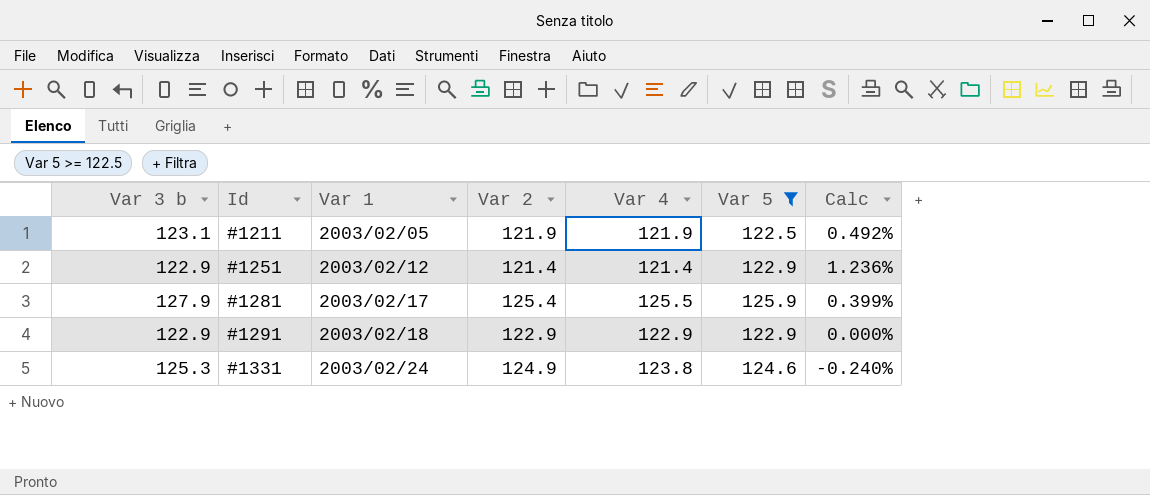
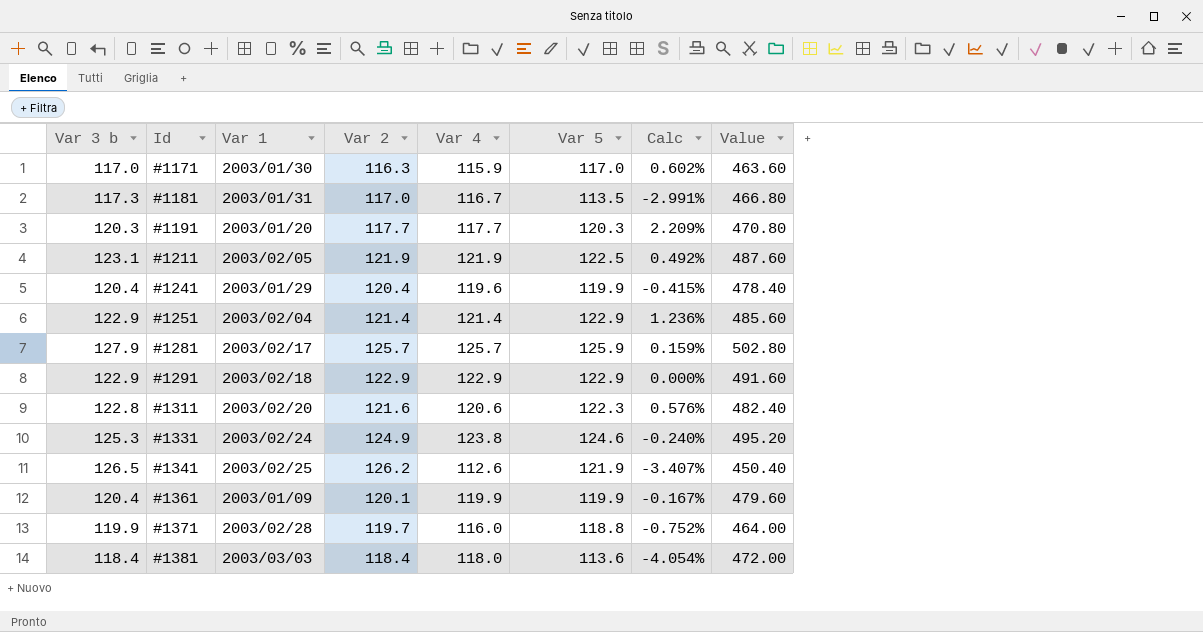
filter: Var 5 >= 122.5 -> none
column Value | formula: none -> [Var 4] * 4
#1251 | Var 1: 2003/02/12 -> 2003/02/04
#1281 | Var 2: 125.4 -> 125.7
#1281 | Var 4: 125.5 -> 125.7
#1281 | Calc: 0.399% -> 0.159%

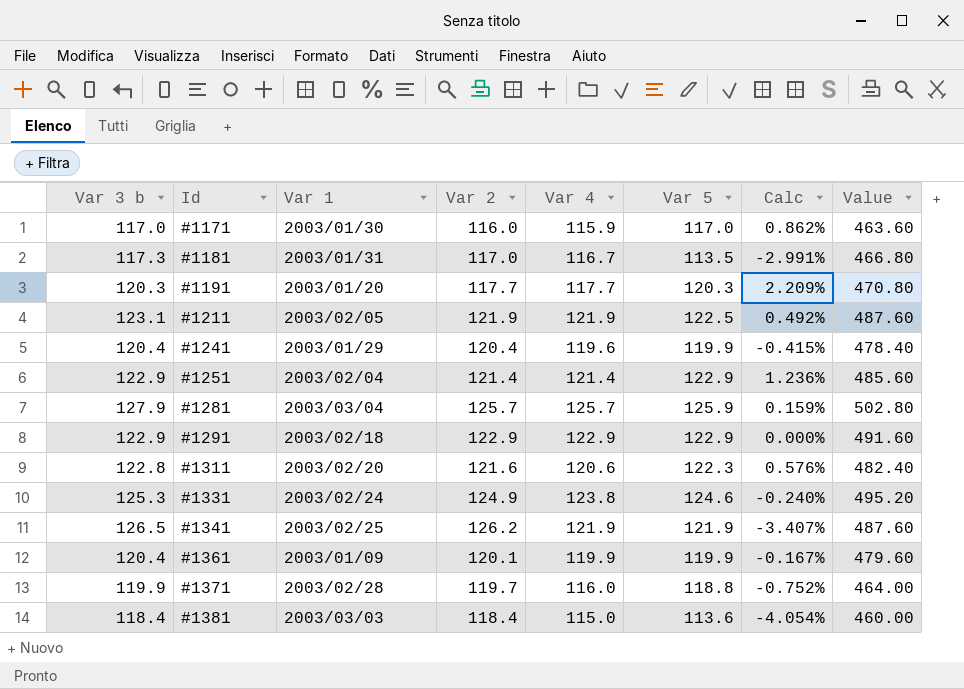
#1171 | Var 2: 116.3 -> 116.0
#1171 | Calc: 0.602% -> 0.862%
#1281 | Var 1: 2003/02/17 -> 2003/03/04
#1341 | Var 4: 112.6 -> 121.9
#1341 | Value: 450.40 -> 487.60
#1381 | Var 4: 118.0 -> 115.0
#1381 | Value: 472.00 -> 460.00

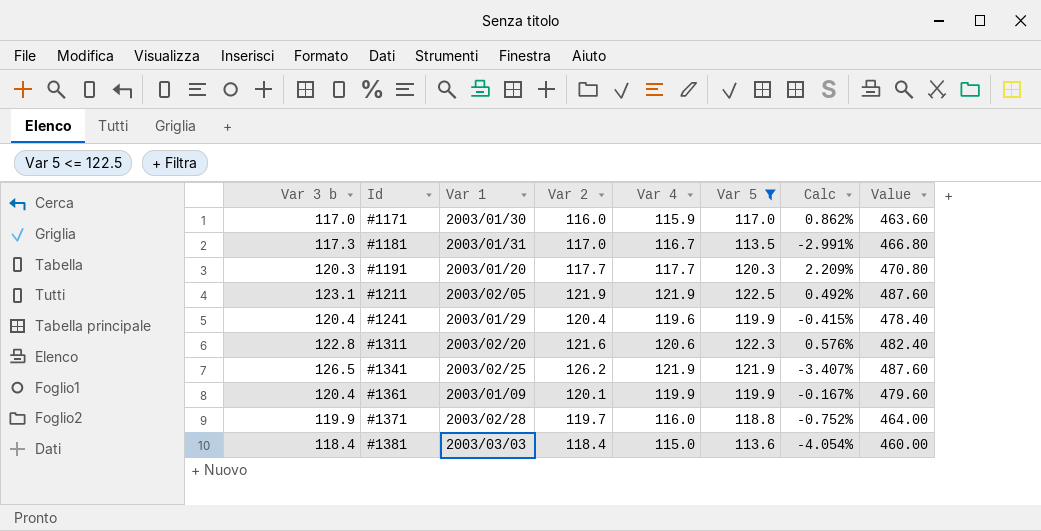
filter: none -> Var 5 <= 122.5

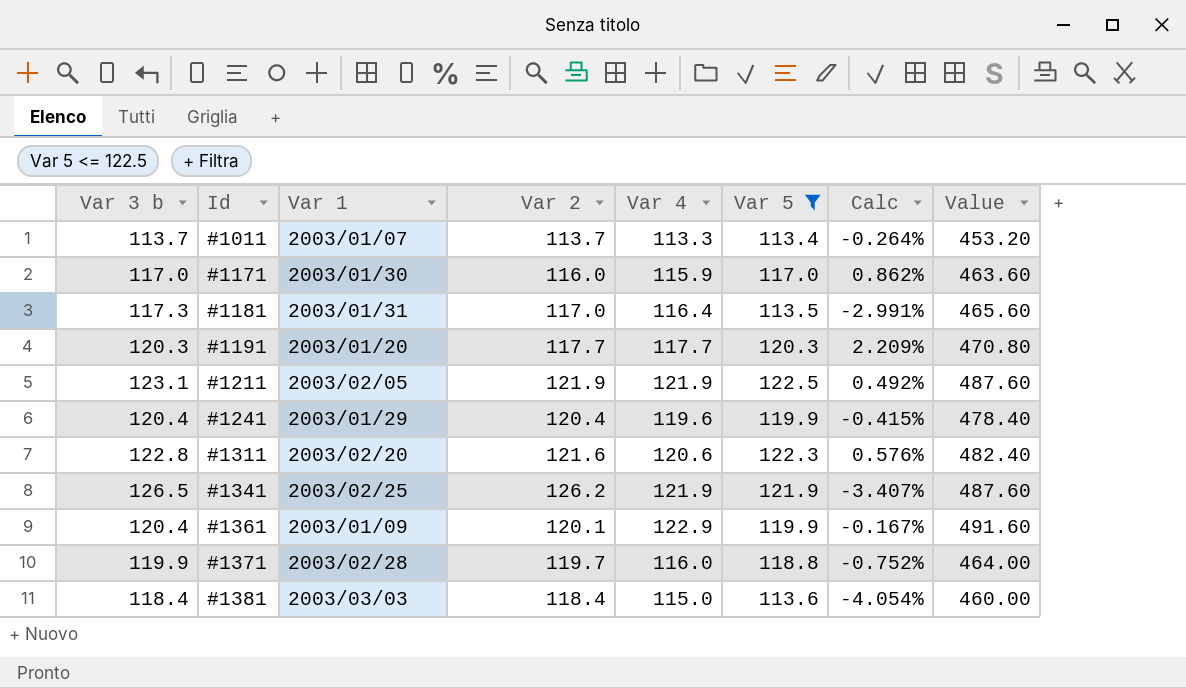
row #1011: none -> 113.7 | 2003/01/07 | 113.7 | 113.3 | 113.4 | -0.264% | 453.20
#1181 | Var 4: 116.7 -> 116.4
#1181 | Value: 466.80 -> 465.60
#1361 | Var 4: 119.9 -> 122.9
#1361 | Value: 479.60 -> 491.60

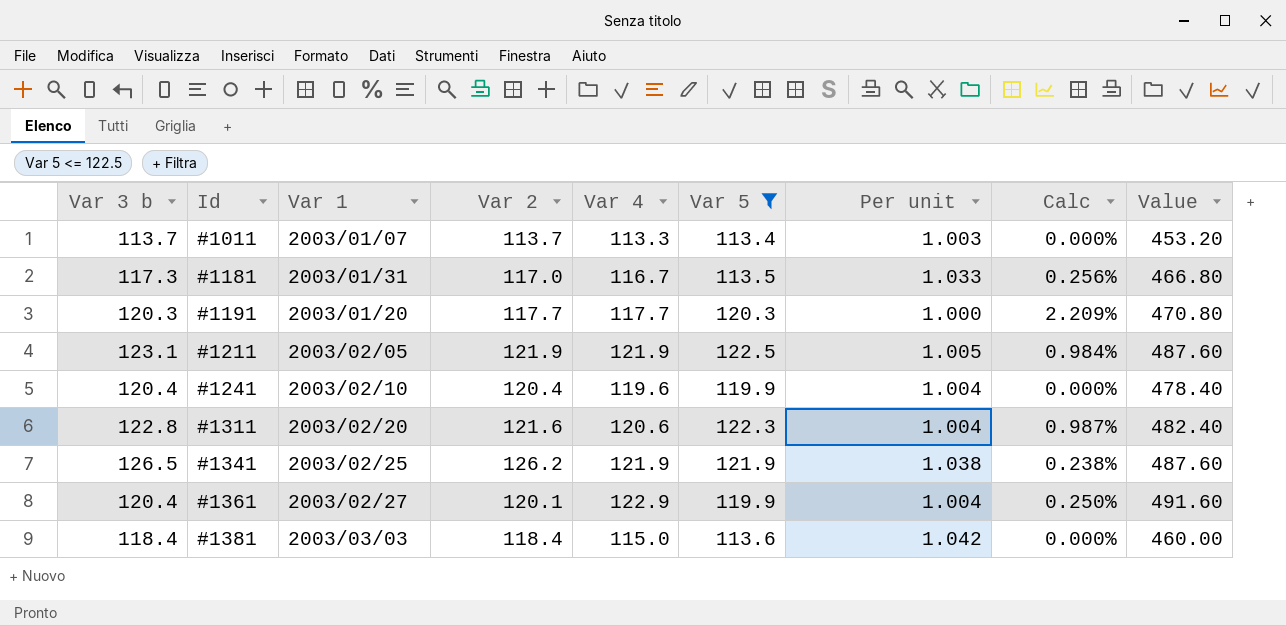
column Per unit | formula: none -> [Var 3 b] / [Var 5]
column Calc | formula: ([Var 5] - [Var 2]) / [Var 2] -> ([Var 3 b] - [Var 2]) / [Var 2]
row #1171: 117.0 | 2003/01/30 | 116.0 | 115.9 | 117.0 | 0.862% | 463.60 -> none
row #1371: 119.9 | 2003/02/28 | 119.7 | 116.0 | 118.8 | -0.752% | 464.00 -> none
#1181 | Var 4: 116.4 -> 116.7
#1181 | Value: 465.60 -> 466.80
#1241 | Var 1: 2003/01/29 -> 2003/02/10
#1361 | Var 1: 2003/01/09 -> 2003/02/27

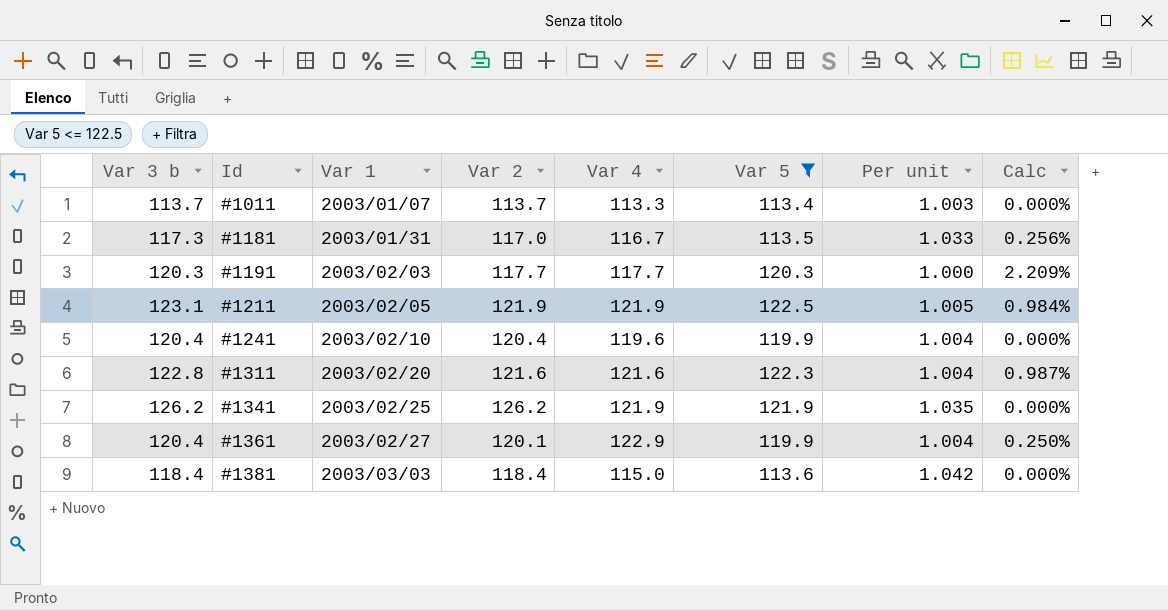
column Value | formula: [Var 4] * 4 -> none
#1191 | Var 1: 2003/01/20 -> 2003/02/03
#1311 | Var 4: 120.6 -> 121.6
#1341 | Var 3 b: 126.5 -> 126.2
#1341 | Per unit: 1.038 -> 1.035
#1341 | Calc: 0.238% -> 0.000%

